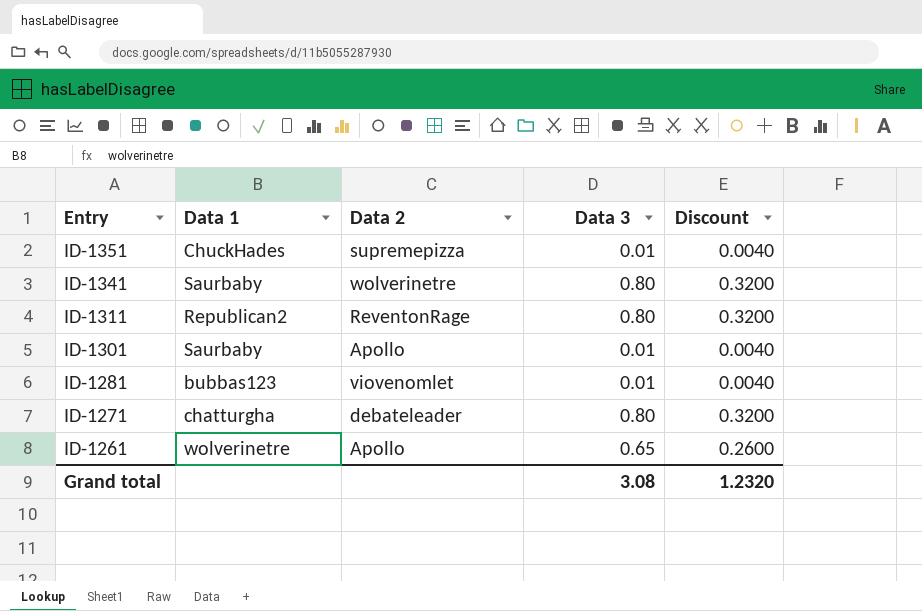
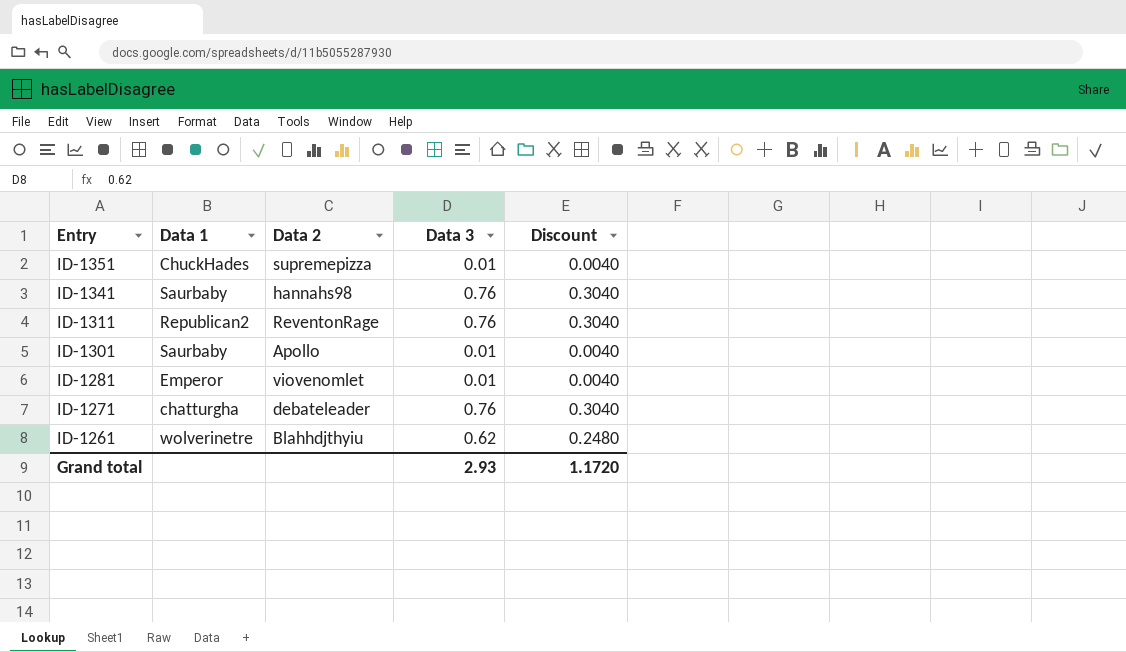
ID-1341 | Data 2: wolverinetre -> hannahs98
ID-1341 | Data 3: 0.80 -> 0.76
ID-1341 | Discount: 0.3200 -> 0.3040
ID-1311 | Data 3: 0.80 -> 0.76
ID-1311 | Discount: 0.3200 -> 0.3040
ID-1281 | Data 1: bubbas123 -> Emperor
ID-1271 | Data 3: 0.80 -> 0.76
ID-1271 | Discount: 0.3200 -> 0.3040
ID-1261 | Data 2: Apollo -> Blahhdjthyiu
ID-1261 | Data 3: 0.65 -> 0.62
ID-1261 | Discount: 0.2600 -> 0.2480
Grand total | Data 3: 3.08 -> 2.93
Grand total | Discount: 1.2320 -> 1.1720

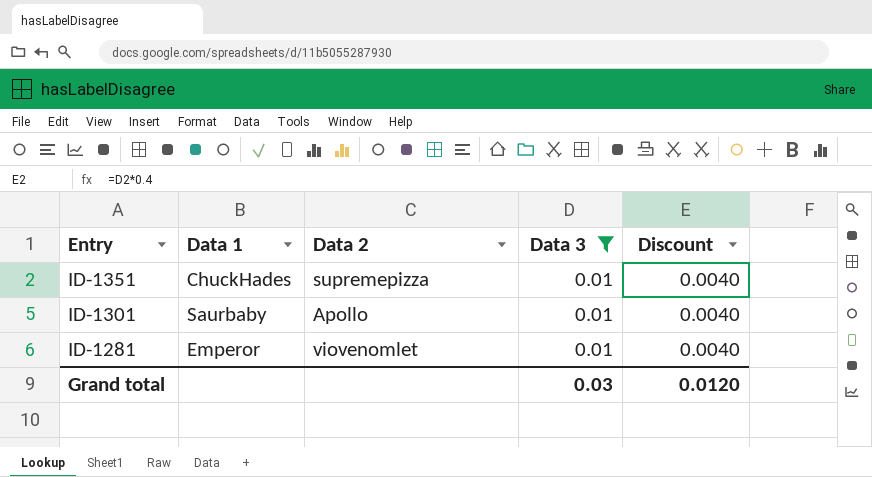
filter: none -> Data 3 = 0.01
Grand total | Data 3: 2.93 -> 0.03
Grand total | Discount: 1.1720 -> 0.0120

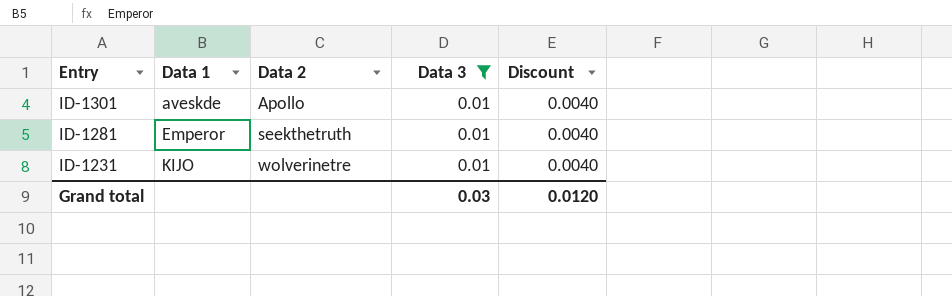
row ID-1351: ChuckHades | supremepizza | 0.01 | 0.0040 -> none
ID-1301 | Data 1: Saurbaby -> aveskde
ID-1281 | Data 2: viovenomlet -> seekthetruth
row ID-1231: none -> KIJO | wolverinetre | 0.01 | 0.0040

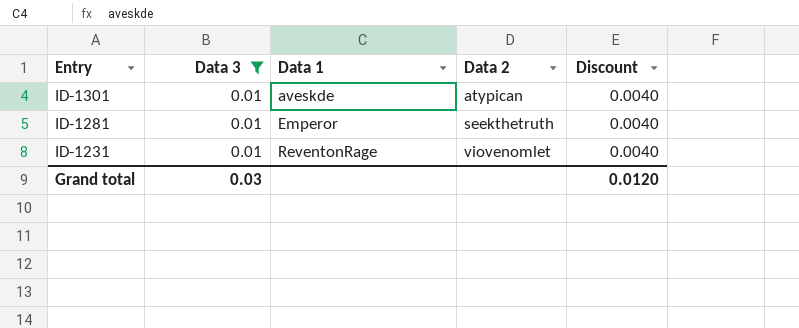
column Data 3 | position: 4 -> 2
ID-1301 | Data 2: Apollo -> atypican
ID-1231 | Data 1: KIJO -> ReventonRage
ID-1231 | Data 2: wolverinetre -> viovenomlet

